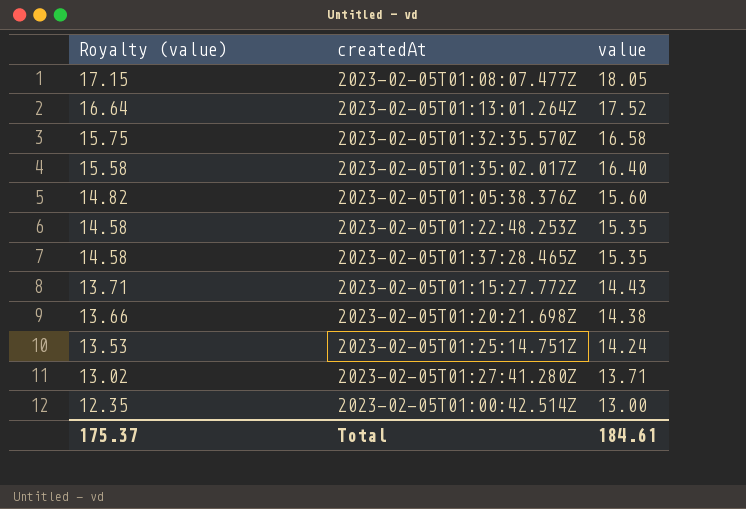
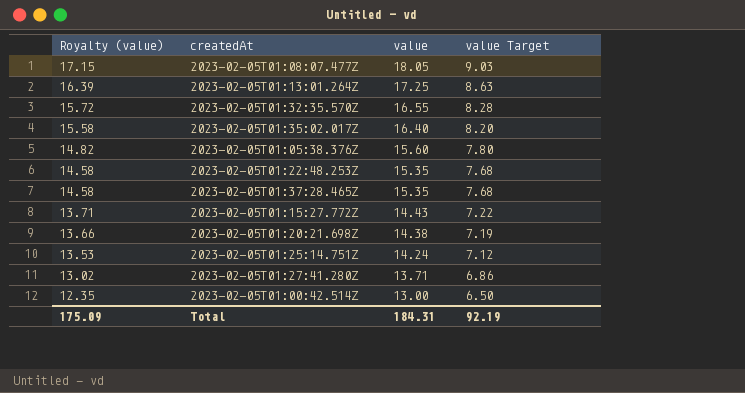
column value Target | formula: none -> [value] * 0.5
2023-02-05T01:13:01.264Z | Royalty (value): 16.64 -> 16.39
2023-02-05T01:13:01.264Z | value: 17.52 -> 17.25
2023-02-05T01:32:35.570Z | Royalty (value): 15.75 -> 15.72
2023-02-05T01:32:35.570Z | value: 16.58 -> 16.55
Total | Royalty (value): 175.37 -> 175.09
Total | value: 184.61 -> 184.31

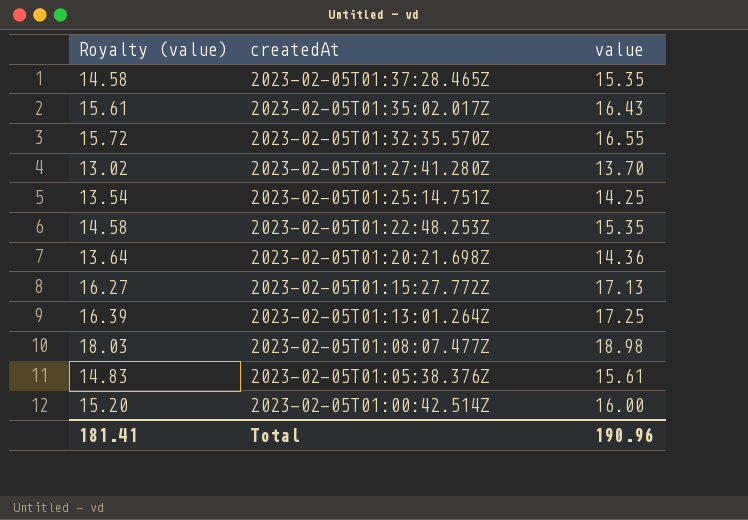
row order: Royalty (value) descending -> createdAt descending
column value Target | formula: [value] * 0.5 -> none
2023-02-05T01:35:02.017Z | Royalty (value): 15.58 -> 15.61
2023-02-05T01:35:02.017Z | value: 16.40 -> 16.43
2023-02-05T01:27:41.280Z | value: 13.71 -> 13.70
2023-02-05T01:25:14.751Z | Royalty (value): 13.53 -> 13.54
2023-02-05T01:25:14.751Z | value: 14.24 -> 14.25
2023-02-05T01:20:21.698Z | Royalty (value): 13.66 -> 13.64
2023-02-05T01:20:21.698Z | value: 14.38 -> 14.36
2023-02-05T01:15:27.772Z | Royalty (value): 13.71 -> 16.27
2023-02-05T01:15:27.772Z | value: 14.43 -> 17.13
2023-02-05T01:08:07.477Z | Royalty (value): 17.15 -> 18.03
2023-02-05T01:08:07.477Z | value: 18.05 -> 18.98
2023-02-05T01:05:38.376Z | Royalty (value): 14.82 -> 14.83
2023-02-05T01:05:38.376Z | value: 15.60 -> 15.61
2023-02-05T01:00:42.514Z | Royalty (value): 12.35 -> 15.20
2023-02-05T01:00:42.514Z | value: 13.00 -> 16.00
Total | Royalty (value): 175.09 -> 181.41
Total | value: 184.31 -> 190.96

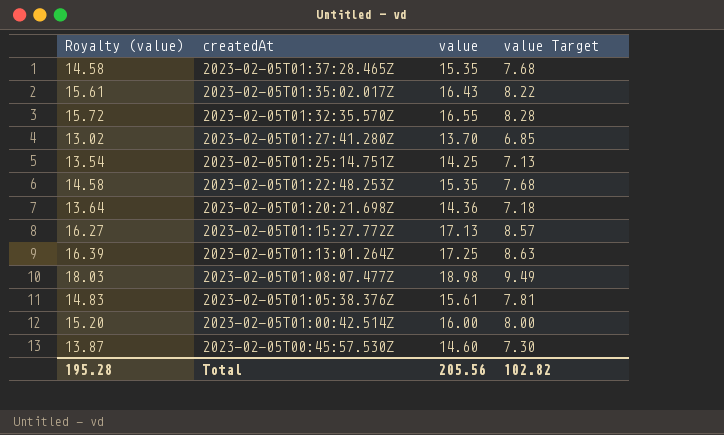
column value Target | formula: none -> [value] * 0.5
row 2023-02-05T00:45:57.530Z: none -> 13.87 | 14.60 | 7.30
Total | Royalty (value): 181.41 -> 195.28
Total | value: 190.96 -> 205.56

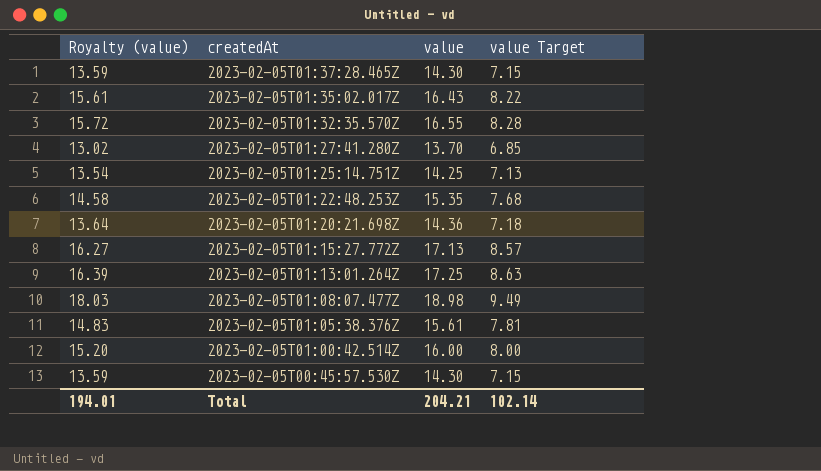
2023-02-05T01:37:28.465Z | Royalty (value): 14.58 -> 13.59
2023-02-05T01:37:28.465Z | value: 15.35 -> 14.30
2023-02-05T01:37:28.465Z | value Target: 7.68 -> 7.15
2023-02-05T00:45:57.530Z | Royalty (value): 13.87 -> 13.59
2023-02-05T00:45:57.530Z | value: 14.60 -> 14.30
2023-02-05T00:45:57.530Z | value Target: 7.30 -> 7.15
Total | Royalty (value): 195.28 -> 194.01
Total | value: 205.56 -> 204.21
Total | value Target: 102.82 -> 102.14

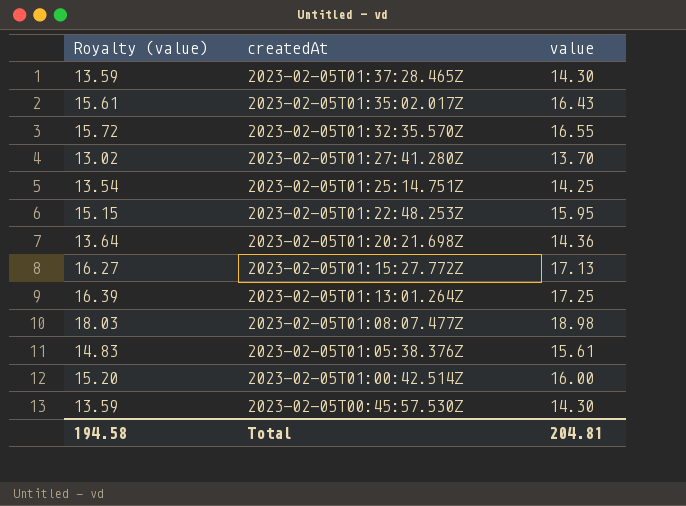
column value Target | formula: [value] * 0.5 -> none
2023-02-05T01:22:48.253Z | Royalty (value): 14.58 -> 15.15
2023-02-05T01:22:48.253Z | value: 15.35 -> 15.95
Total | Royalty (value): 194.01 -> 194.58
Total | value: 204.21 -> 204.81

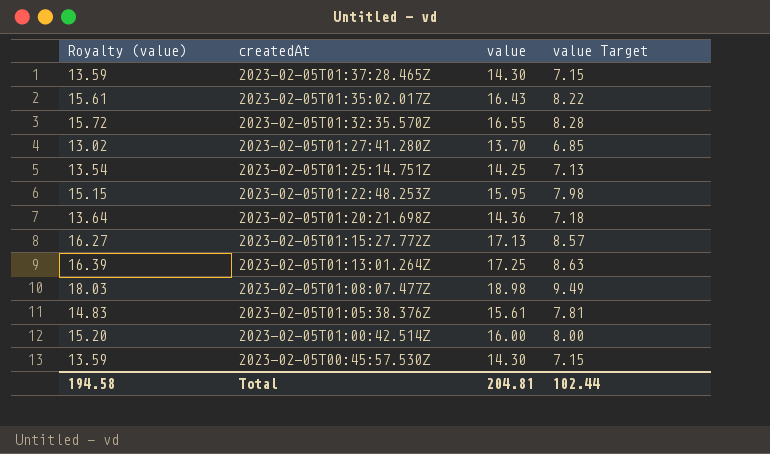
column value Target | formula: none -> [value] * 0.5

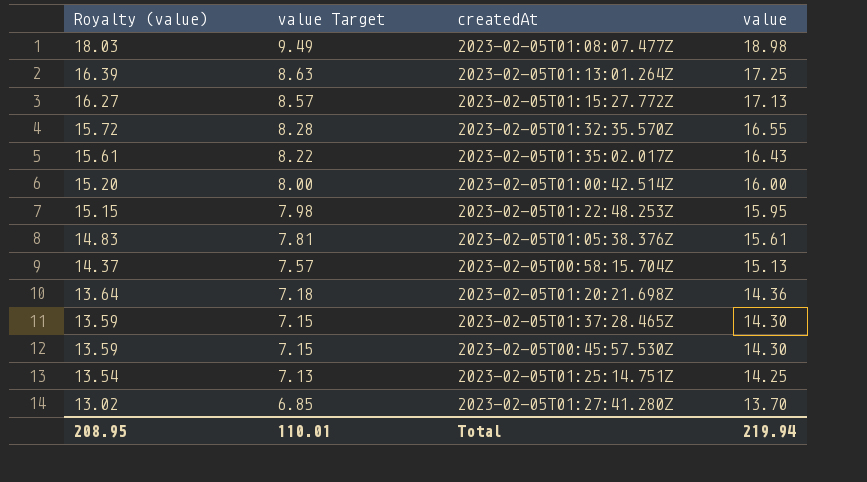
row order: createdAt descending -> Royalty (value) descending
column value Target | position: 4 -> 2
row 2023-02-05T00:58:15.704Z: none -> 14.37 | 7.57 | 15.13
Total | Royalty (value): 194.58 -> 208.95
Total | value Target: 102.44 -> 110.01
Total | value: 204.81 -> 219.94

